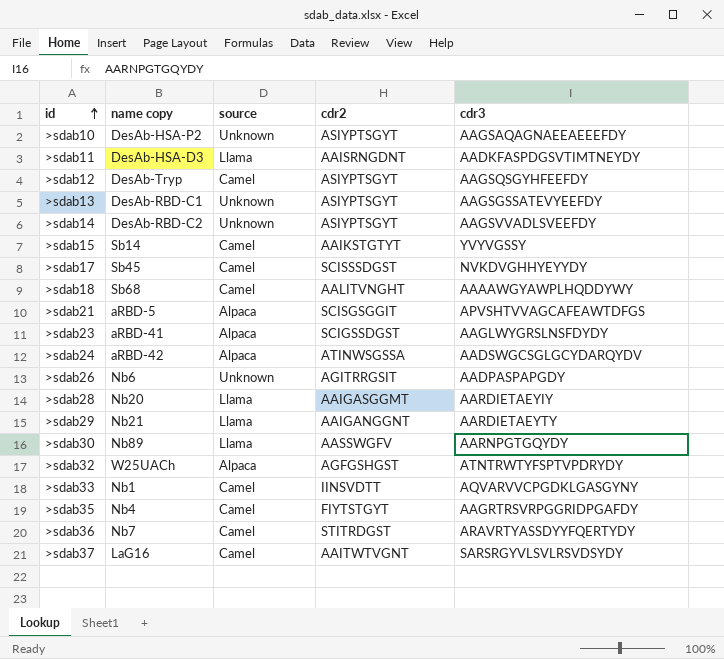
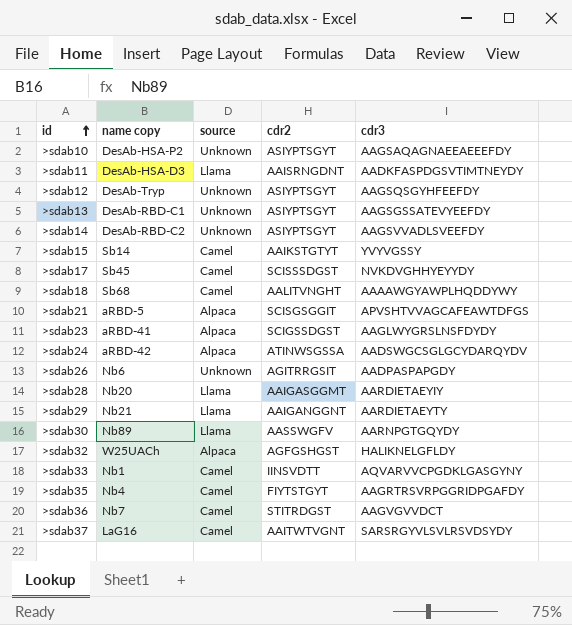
>sdab12 | source: Camel -> Unknown
>sdab32 | cdr3: ATNTRWTYFSPTVPDRYDY -> HALIKNELGFLDY
>sdab36 | cdr3: ARAVRTYASSDYYFQERTYDY -> AAGVGVVDCT

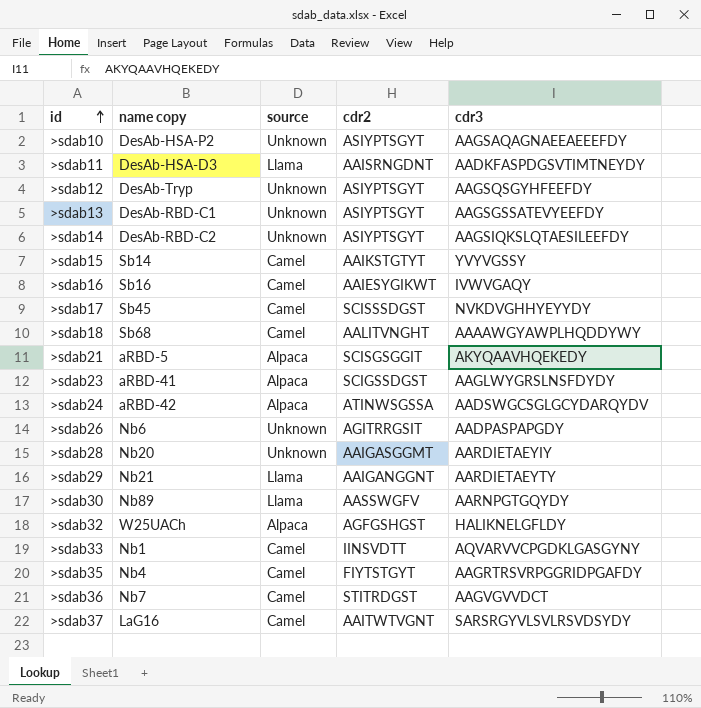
>sdab14 | cdr3: AAGSVVADLSVEEFDY -> AAGSIQKSLQTAESILEEFDY
row >sdab16: none -> Sb16 | Camel | AAIESYGIKWT | IVWVGAQY
>sdab21 | cdr3: APVSHTVVAGCAFEAWTDFGS -> AKYQAAVHQEKEDY
>sdab28 | source: Llama -> Unknown

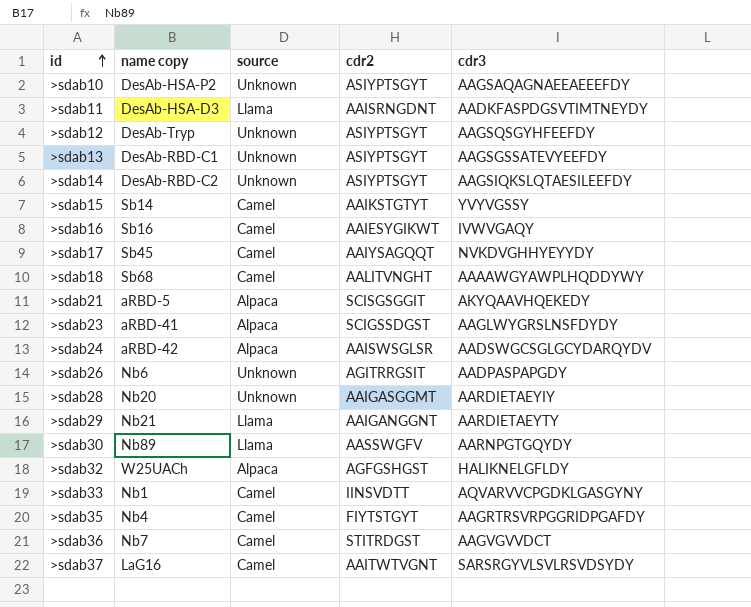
>sdab17 | cdr2: SCISSSDGST -> AAIYSAGQQT
>sdab24 | cdr2: ATINWSGSSA -> AAISWSGLSR

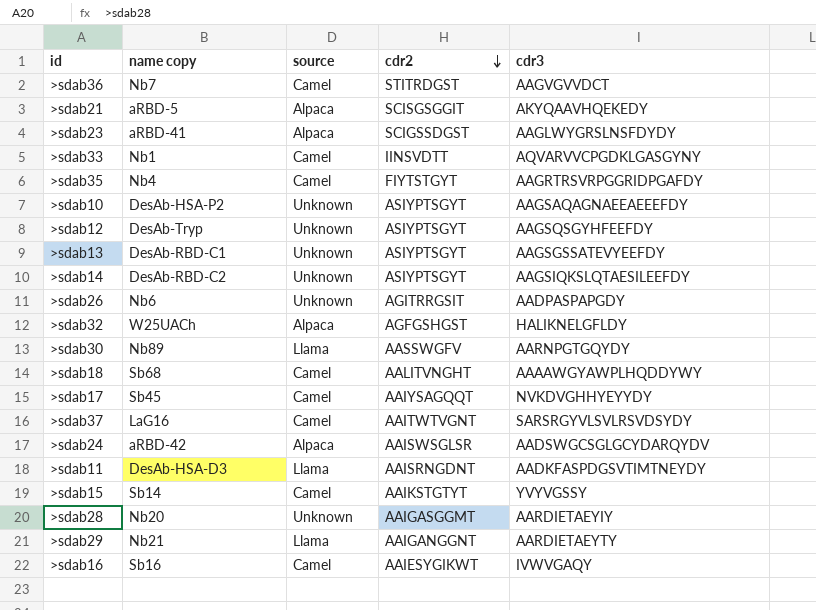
row order: id ascending -> cdr2 descending

